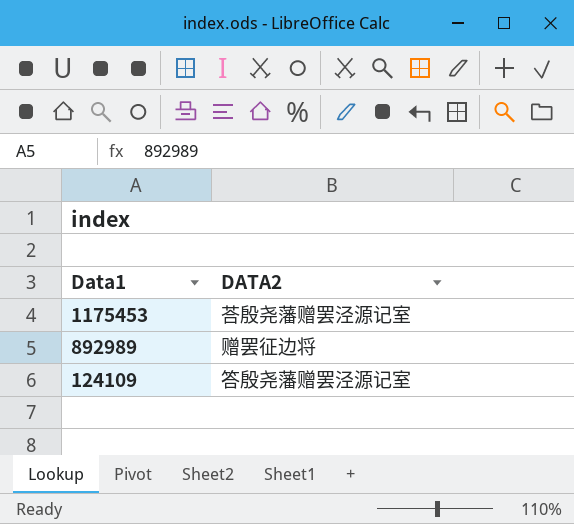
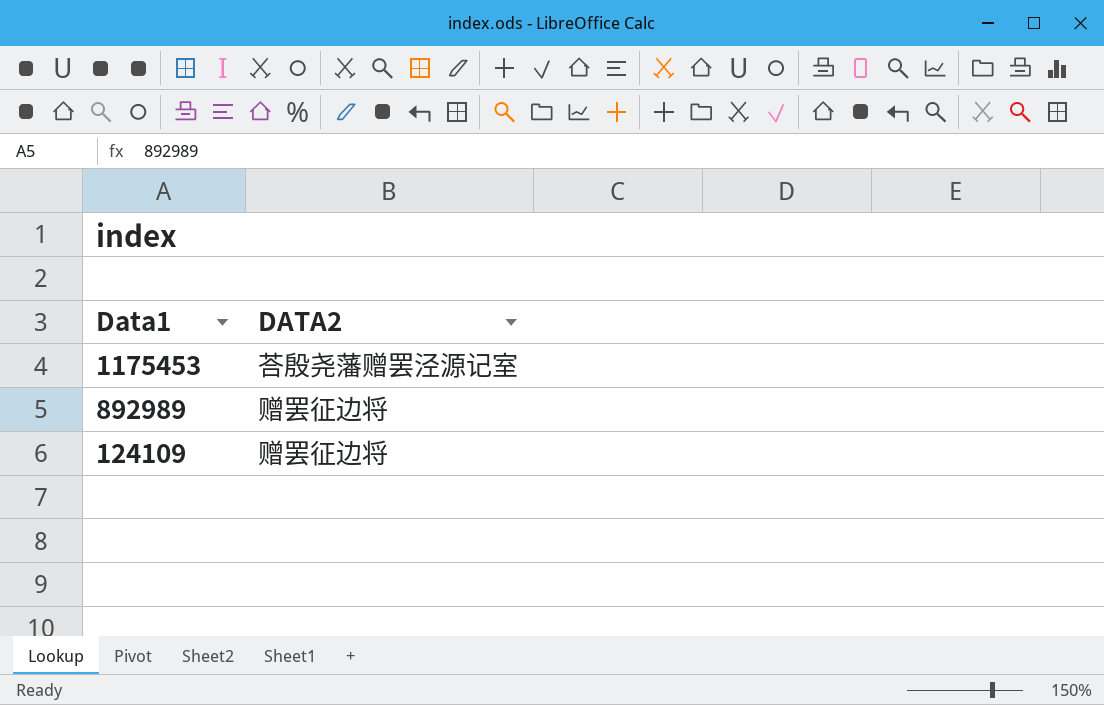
124109 | DATA2: 答殷尧藩赠罢泾源记室 -> 赠罢征边将

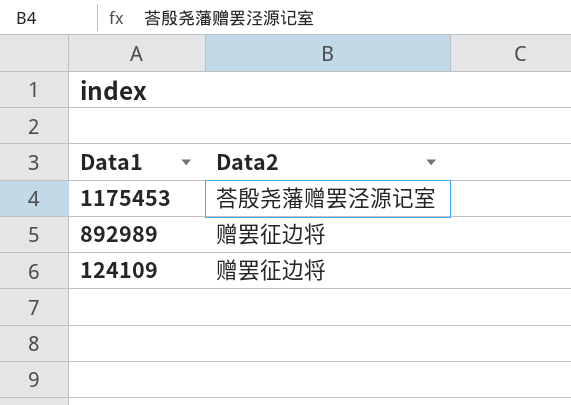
column name: DATA2 -> Data2

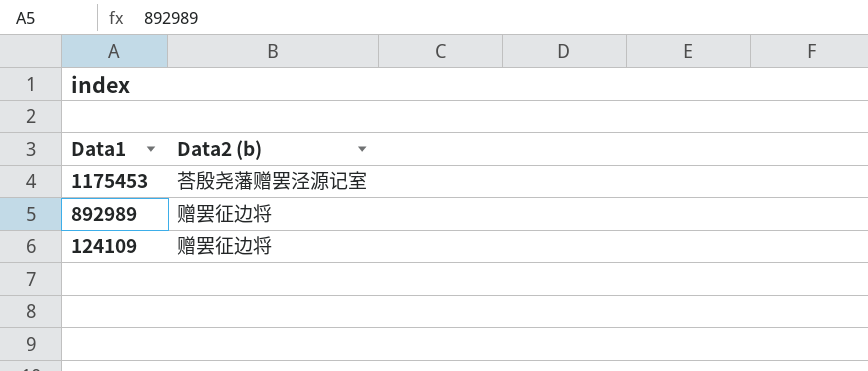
column name: Data2 -> Data2 (b)

